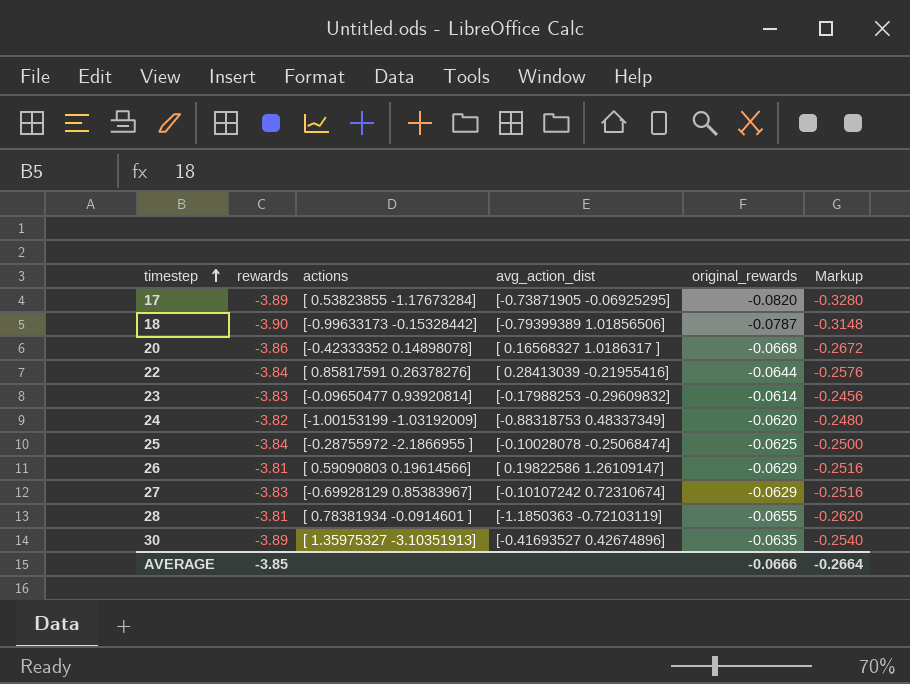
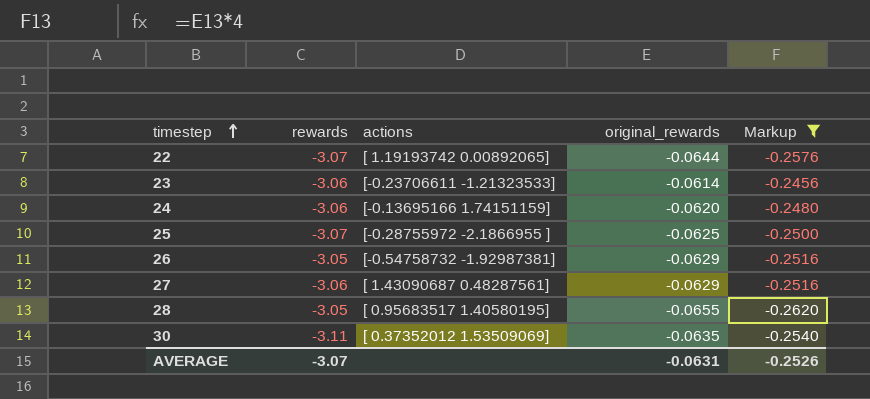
filter: none -> Markup >= -0.2620
column avg_action_dist | position: 4 -> none
22 | rewards: -3.84 -> -3.07
22 | actions: [ 0.85817591 0.26378276] -> [ 1.19193742 0.00892065]
23 | rewards: -3.83 -> -3.06
23 | actions: [-0.09650477 0.93920814] -> [-0.23706611 -1.21323533]
24 | rewards: -3.82 -> -3.06
24 | actions: [-1.00153199 -1.03192009] -> [-0.13695166 1.74151159]
25 | rewards: -3.84 -> -3.07
26 | rewards: -3.81 -> -3.05
26 | actions: [ 0.59090803 0.19614566] -> [-0.54758732 -1.92987381]
27 | rewards: -3.83 -> -3.06
27 | actions: [-0.69928129 0.85383967] -> [ 1.43090687 0.48287561]
28 | rewards: -3.81 -> -3.05
28 | actions: [ 0.78381934 -0.0914601 ] -> [ 0.95683517 1.40580195]
30 | rewards: -3.89 -> -3.11
30 | actions: [ 1.35975327 -3.10351913] -> [ 0.37352012 1.53509069]
AVERAGE | rewards: -3.85 -> -3.07
AVERAGE | original_rewards: -0.0666 -> -0.0631
AVERAGE | Markup: -0.2664 -> -0.2526

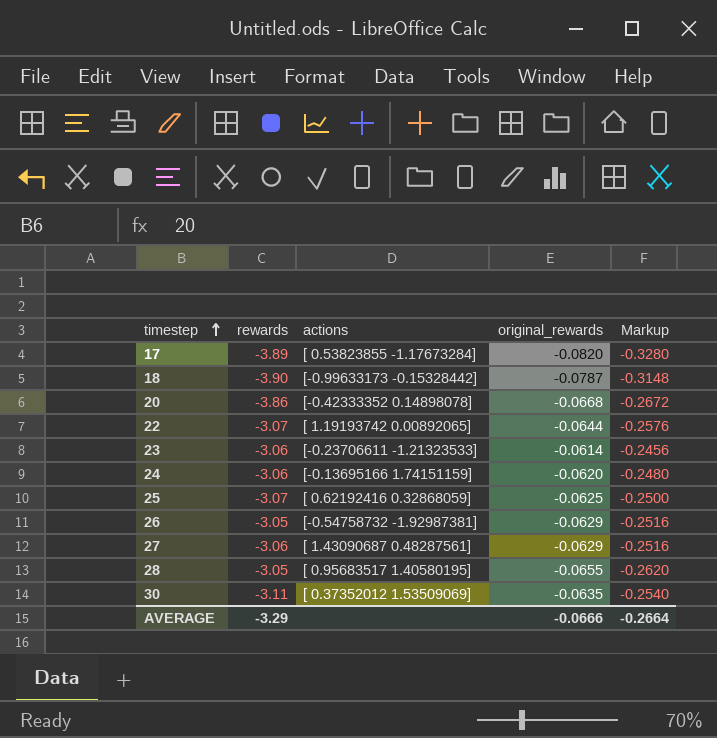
filter: Markup >= -0.2620 -> none
25 | actions: [-0.28755972 -2.1866955 ] -> [ 0.62192416 0.32868059]
AVERAGE | rewards: -3.07 -> -3.29
AVERAGE | original_rewards: -0.0631 -> -0.0666
AVERAGE | Markup: -0.2526 -> -0.2664

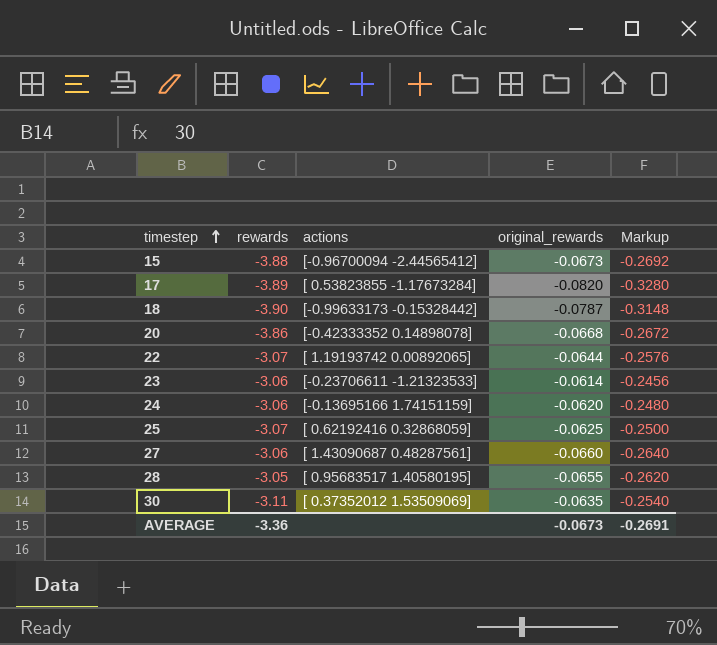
row 26: -3.05 | [-0.54758732 -1.92987381] | -0.0629 | -0.2516 -> none
row 15: none -> -3.88 | [-0.96700094 -2.44565412] | -0.0673 | -0.2692
27 | original_rewards: -0.0629 -> -0.0660
27 | Markup: -0.2516 -> -0.2640
AVERAGE | rewards: -3.29 -> -3.36
AVERAGE | original_rewards: -0.0666 -> -0.0673
AVERAGE | Markup: -0.2664 -> -0.2691

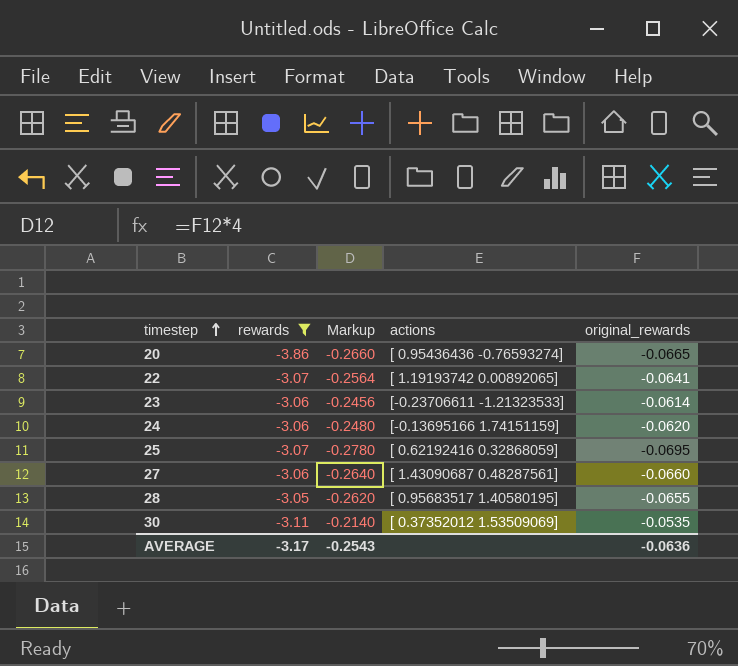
filter: none -> rewards >= -3.86
column Markup | position: 5 -> 3
20 | Markup: -0.2672 -> -0.2660
20 | actions: [-0.42333352 0.14898078] -> [ 0.95436436 -0.76593274]
20 | original_rewards: -0.0668 -> -0.0665
22 | Markup: -0.2576 -> -0.2564
22 | original_rewards: -0.0644 -> -0.0641
25 | Markup: -0.2500 -> -0.2780
25 | original_rewards: -0.0625 -> -0.0695
30 | Markup: -0.2540 -> -0.2140
30 | original_rewards: -0.0635 -> -0.0535
AVERAGE | rewards: -3.36 -> -3.17
AVERAGE | Markup: -0.2691 -> -0.2543
AVERAGE | original_rewards: -0.0673 -> -0.0636

